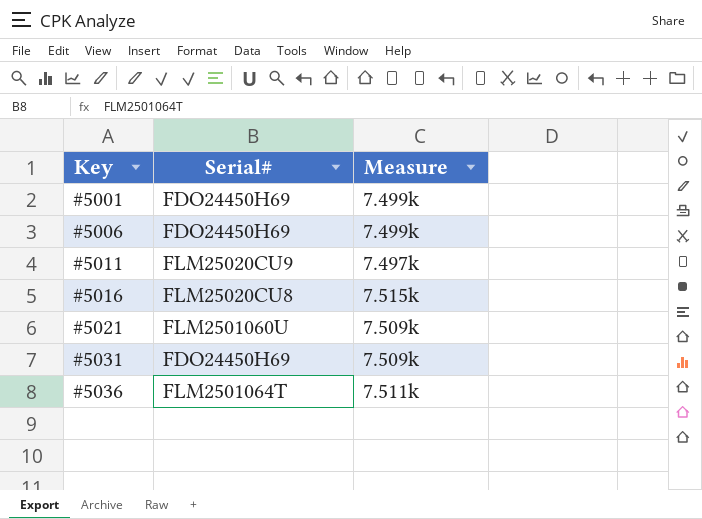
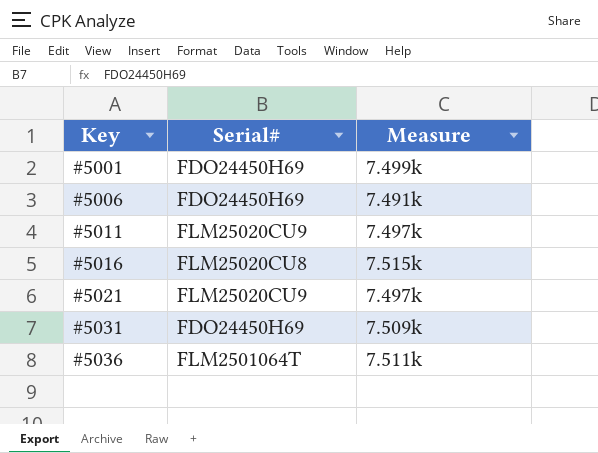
#5006 | Measure: 7.499k -> 7.491k
#5021 | Serial#: FLM2501060U -> FLM25020CU9
#5021 | Measure: 7.509k -> 7.497k

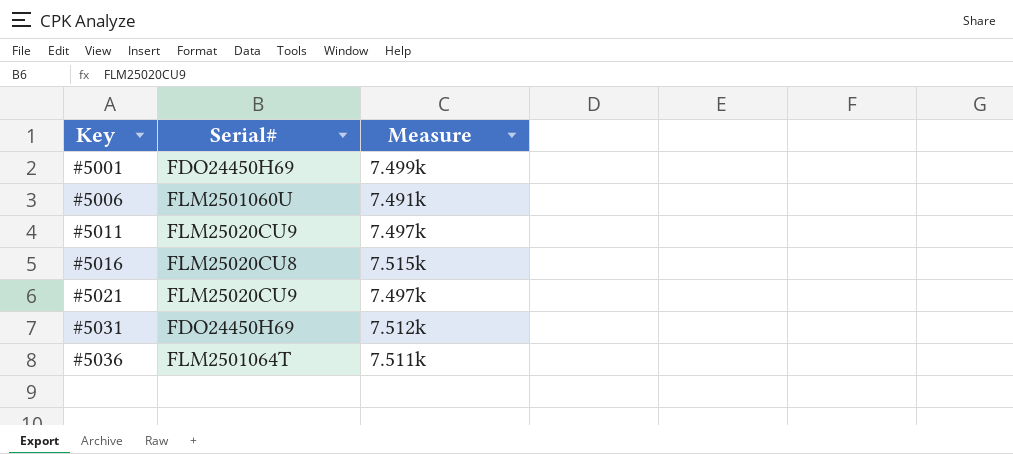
#5006 | Serial#: FDO24450H69 -> FLM2501060U
#5031 | Measure: 7.509k -> 7.512k

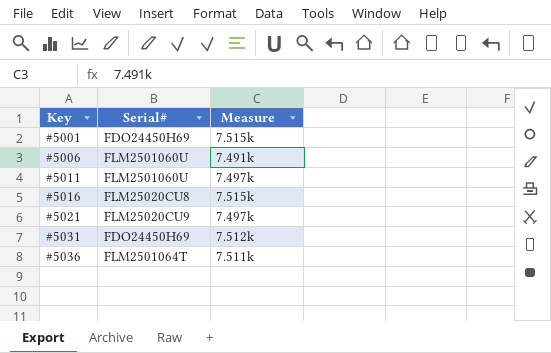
#5001 | Measure: 7.499k -> 7.515k
#5011 | Serial#: FLM25020CU9 -> FLM2501060U

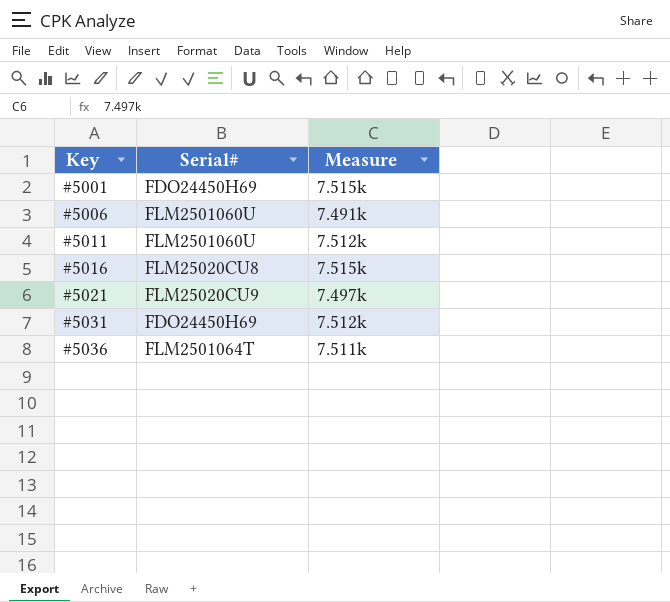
#5011 | Measure: 7.497k -> 7.512k

